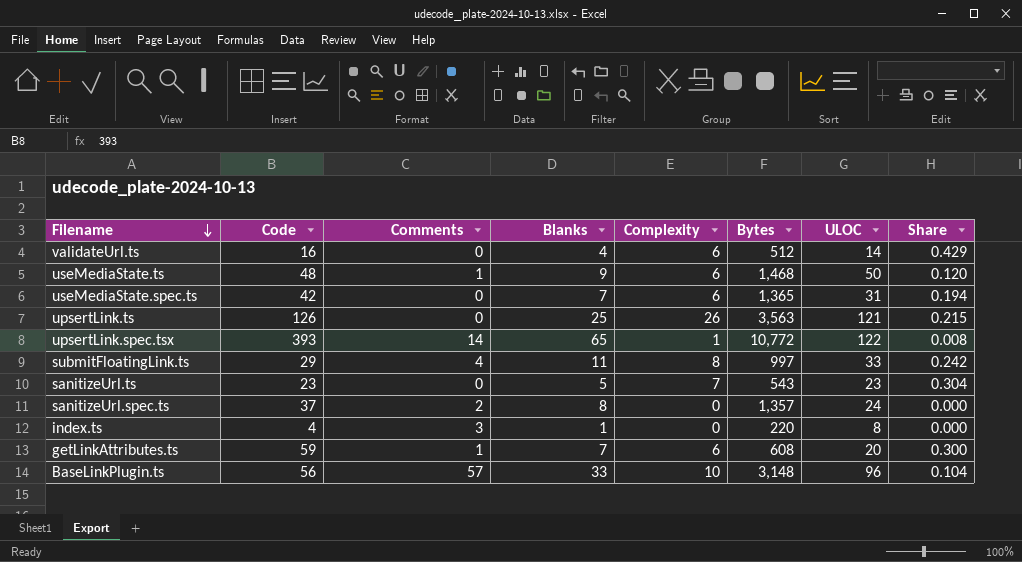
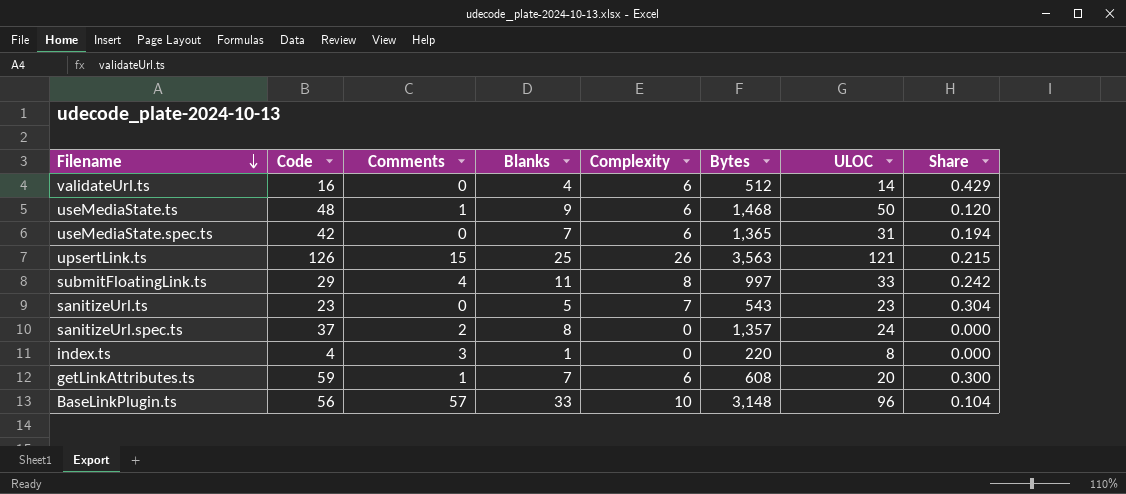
row upsertLink.spec.tsx: 393 | 14 | 65 | 1 | 10,772 | 122 | 0.008 -> none
upsertLink.ts | Comments: 0 -> 15

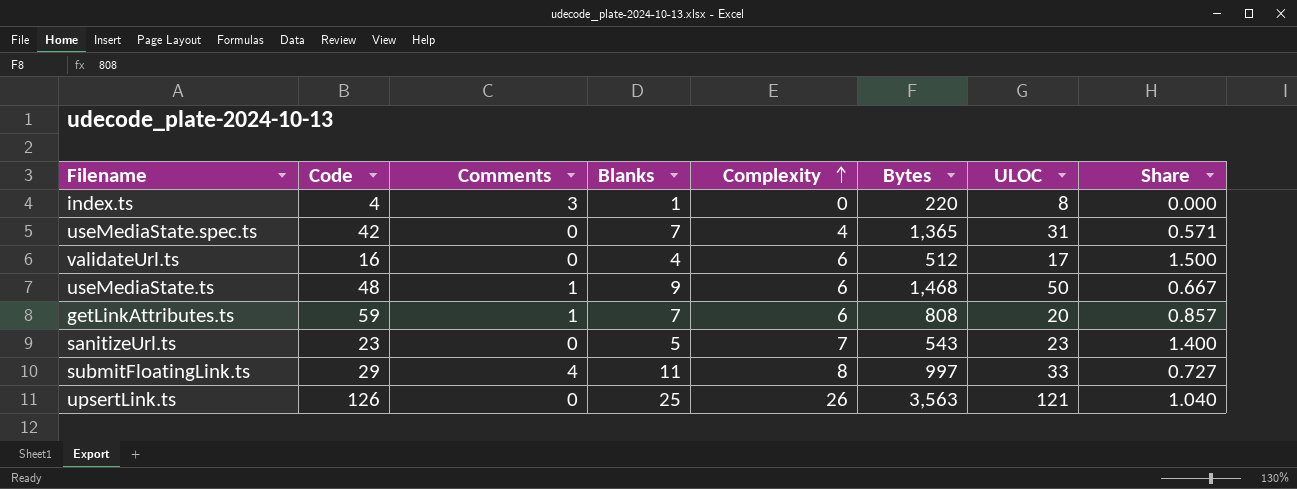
row order: Filename descending -> Complexity ascending
column Share | formula: [Complexity] / [ULOC] -> [Complexity] / [Blanks]
row sanitizeUrl.spec.ts: 37 | 2 | 8 | 0 | 1,357 | 24 | 0.000 -> none
row BaseLinkPlugin.ts: 56 | 57 | 33 | 10 | 3,148 | 96 | 0.104 -> none
useMediaState.spec.ts | Complexity: 6 -> 4
validateUrl.ts | ULOC: 14 -> 17
getLinkAttributes.ts | Bytes: 608 -> 808
upsertLink.ts | Comments: 15 -> 0

